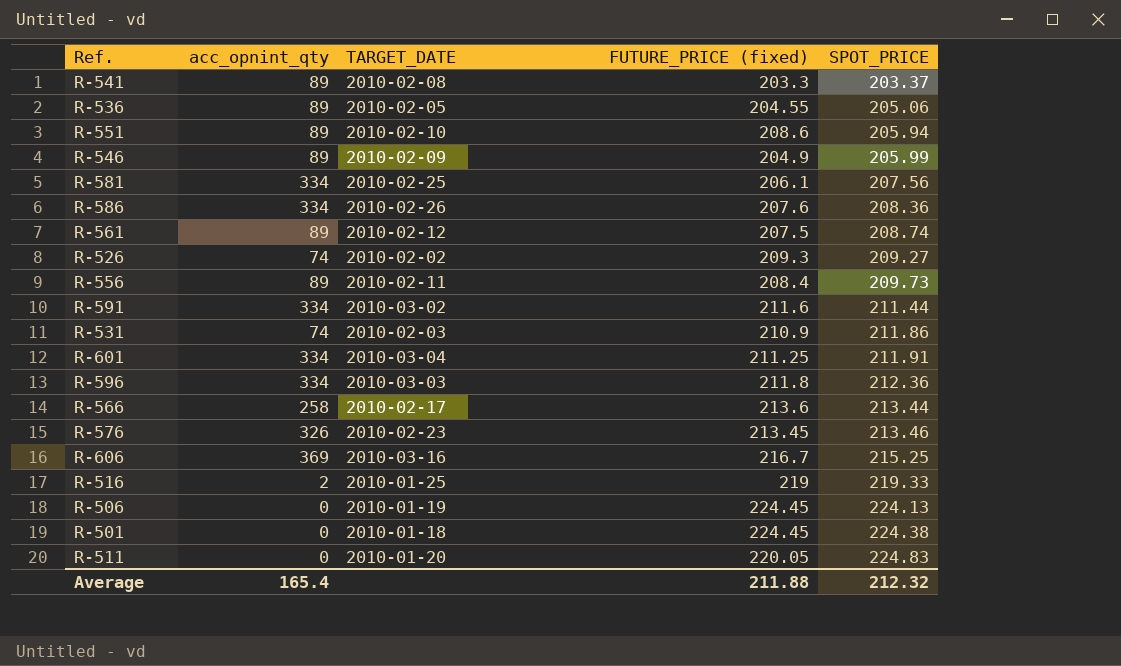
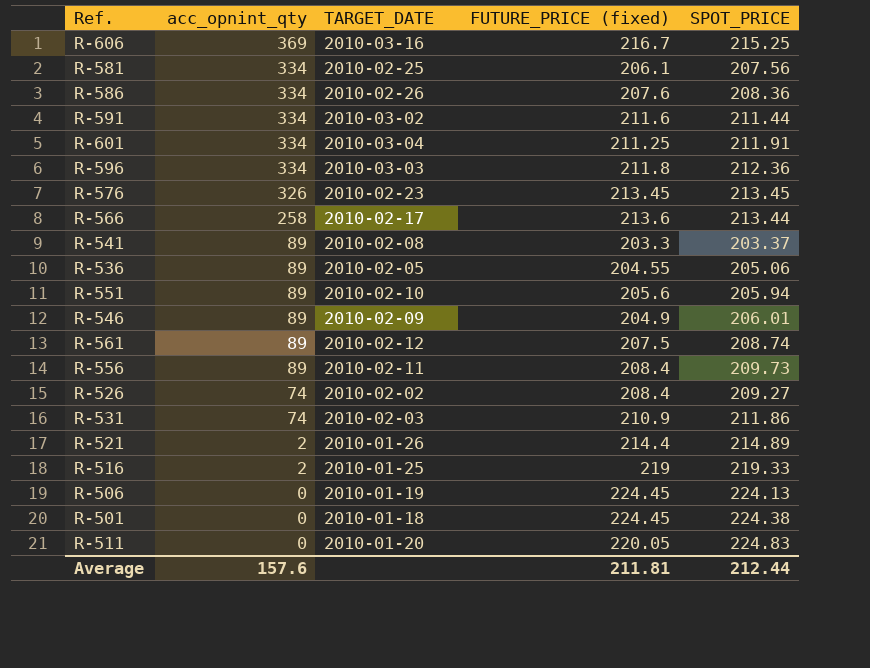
row order: SPOT_PRICE ascending -> acc_opnint_qty descending
R-576 | SPOT_PRICE: 213.46 -> 213.45
R-551 | FUTURE_PRICE (fixed): 208.6 -> 205.6
R-546 | SPOT_PRICE: 205.99 -> 206.01
R-526 | FUTURE_PRICE (fixed): 209.3 -> 208.4
row R-521: none -> 2 | 2010-01-26 | 214.4 | 214.89
Average | acc_opnint_qty: 165.4 -> 157.6
Average | FUTURE_PRICE (fixed): 211.88 -> 211.81
Average | SPOT_PRICE: 212.32 -> 212.44

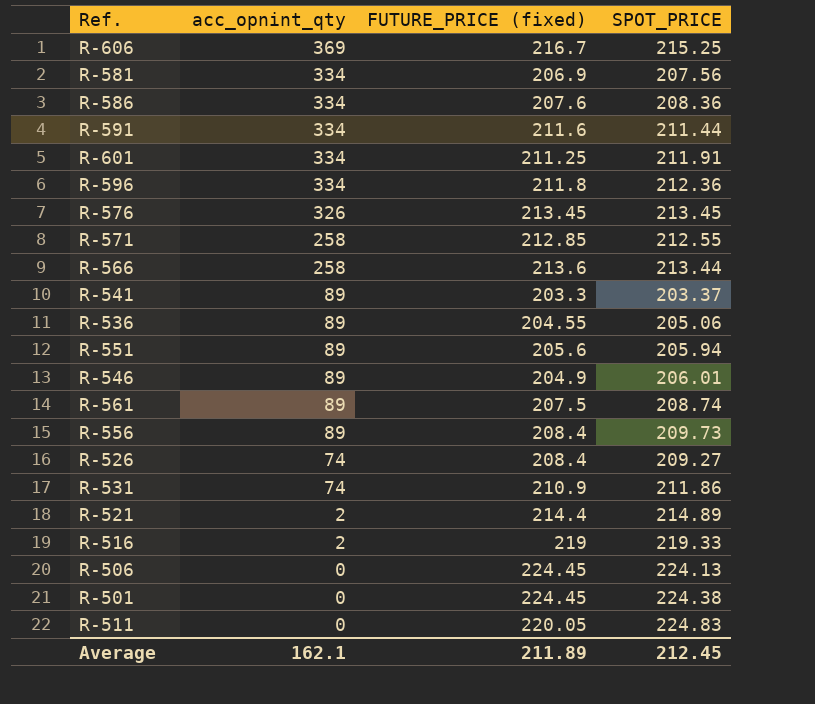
column TARGET_DATE | position: 3 -> none
R-581 | FUTURE_PRICE (fixed): 206.1 -> 206.9
row R-571: none -> 258 | 212.85 | 212.55
Average | acc_opnint_qty: 157.6 -> 162.1
Average | FUTURE_PRICE (fixed): 211.81 -> 211.89
Average | SPOT_PRICE: 212.44 -> 212.45

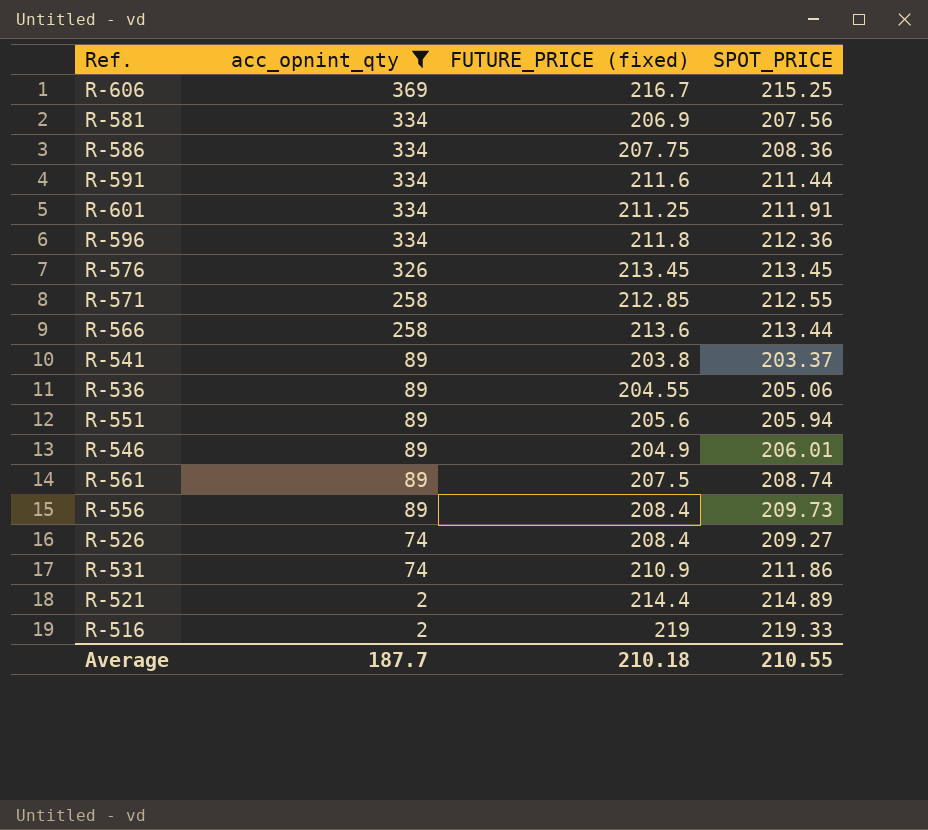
filter: none -> acc_opnint_qty != 0
R-586 | FUTURE_PRICE (fixed): 207.6 -> 207.75
R-541 | FUTURE_PRICE (fixed): 203.3 -> 203.8
Average | acc_opnint_qty: 162.1 -> 187.7
Average | FUTURE_PRICE (fixed): 211.89 -> 210.18
Average | SPOT_PRICE: 212.45 -> 210.55

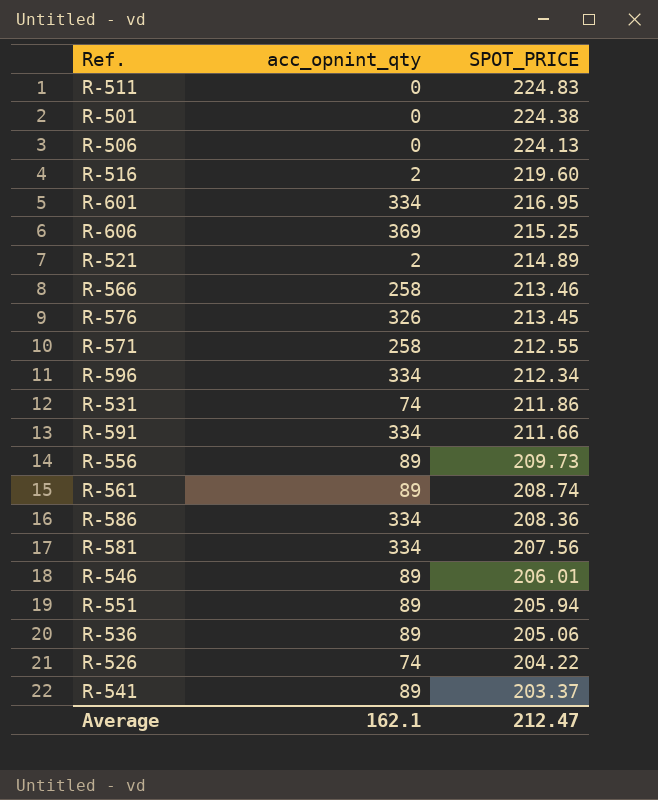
filter: acc_opnint_qty != 0 -> none
row order: acc_opnint_qty descending -> SPOT_PRICE descending
column FUTURE_PRICE (fixed) | position: 3 -> none
R-516 | SPOT_PRICE: 219.33 -> 219.60
R-601 | SPOT_PRICE: 211.91 -> 216.95
R-566 | SPOT_PRICE: 213.44 -> 213.46
R-596 | SPOT_PRICE: 212.36 -> 212.34
R-591 | SPOT_PRICE: 211.44 -> 211.66
R-526 | SPOT_PRICE: 209.27 -> 204.22
Average | acc_opnint_qty: 187.7 -> 162.1
Average | SPOT_PRICE: 210.55 -> 212.47

